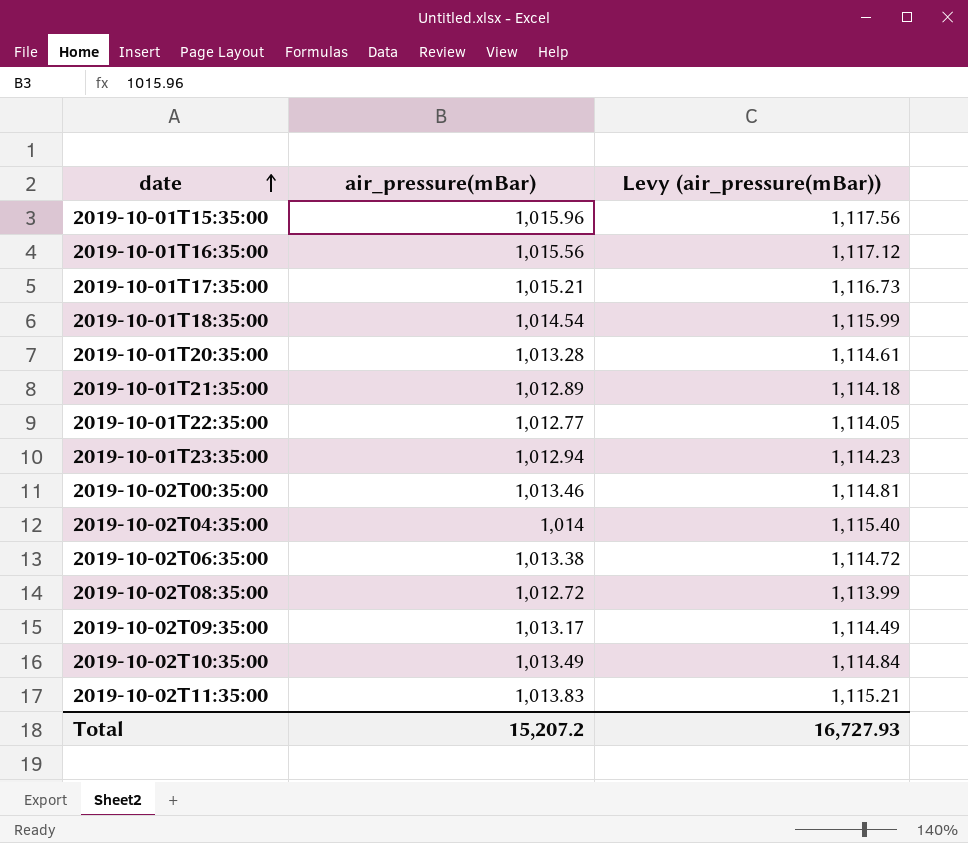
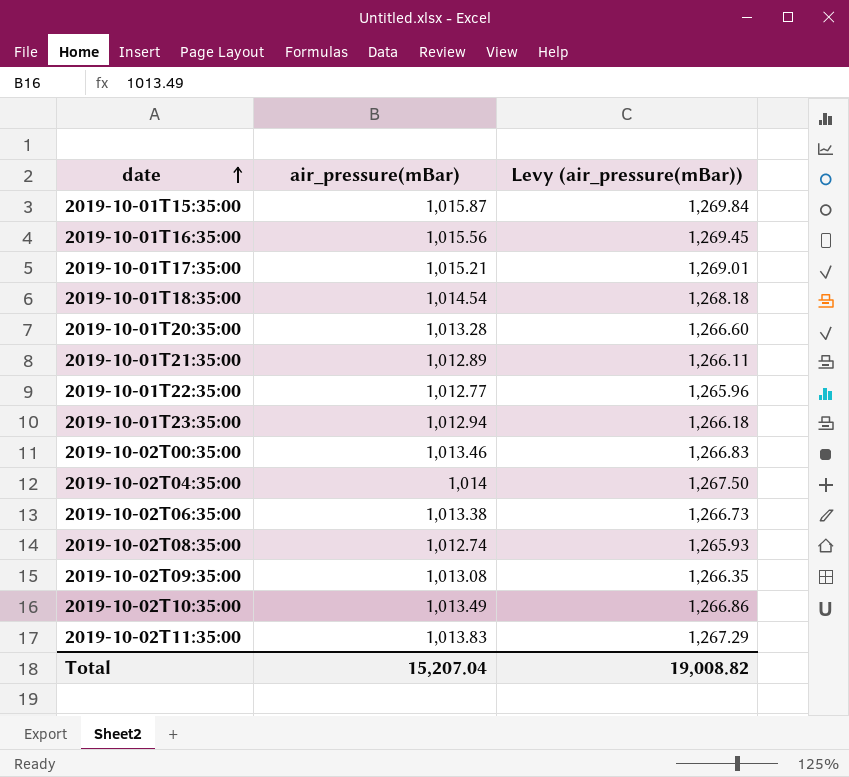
column Levy (air_pressure(mBar)) | formula: [air_pressure(mBar)] * 1.1 -> [air_pressure(mBar)] * 1.25
2019-10-01T15:35:00 | air_pressure(mBar): 1,015.96 -> 1,015.87
2019-10-02T08:35:00 | air_pressure(mBar): 1,012.72 -> 1,012.74
2019-10-02T09:35:00 | air_pressure(mBar): 1,013.17 -> 1,013.08
Total | air_pressure(mBar): 15,207.2 -> 15,207.04
Total | Levy (air_pressure(mBar)): 16,727.93 -> 19,008.82

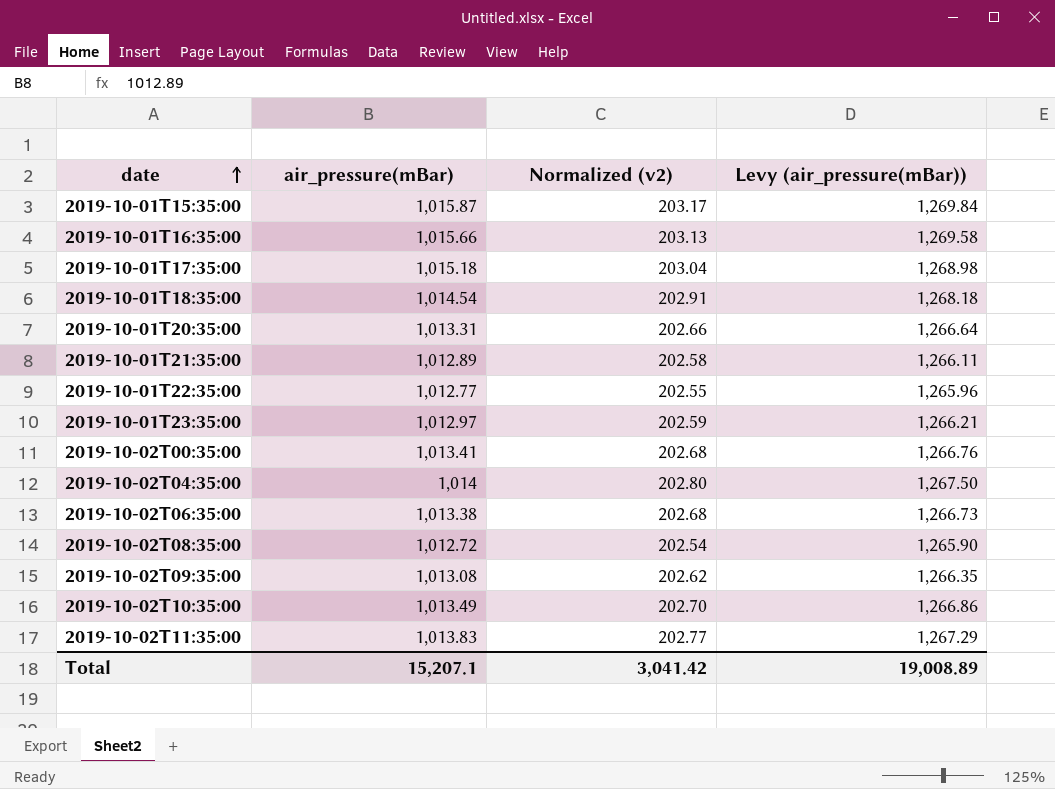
column Normalized (v2) | formula: none -> [air_pressure(mBar)] * 0.2
2019-10-01T16:35:00 | air_pressure(mBar): 1,015.56 -> 1,015.66
2019-10-01T16:35:00 | Levy (air_pressure(mBar)): 1,269.45 -> 1,269.58
2019-10-01T17:35:00 | air_pressure(mBar): 1,015.21 -> 1,015.18
2019-10-01T17:35:00 | Levy (air_pressure(mBar)): 1,269.01 -> 1,268.98
2019-10-01T20:35:00 | air_pressure(mBar): 1,013.28 -> 1,013.31
2019-10-01T20:35:00 | Levy (air_pressure(mBar)): 1,266.60 -> 1,266.64
2019-10-01T23:35:00 | air_pressure(mBar): 1,012.94 -> 1,012.97
2019-10-01T23:35:00 | Levy (air_pressure(mBar)): 1,266.18 -> 1,266.21
2019-10-02T00:35:00 | air_pressure(mBar): 1,013.46 -> 1,013.41
2019-10-02T00:35:00 | Levy (air_pressure(mBar)): 1,266.83 -> 1,266.76
2019-10-02T08:35:00 | air_pressure(mBar): 1,012.74 -> 1,012.72
2019-10-02T08:35:00 | Levy (air_pressure(mBar)): 1,265.93 -> 1,265.90
Total | air_pressure(mBar): 15,207.04 -> 15,207.1
Total | Levy (air_pressure(mBar)): 19,008.82 -> 19,008.89

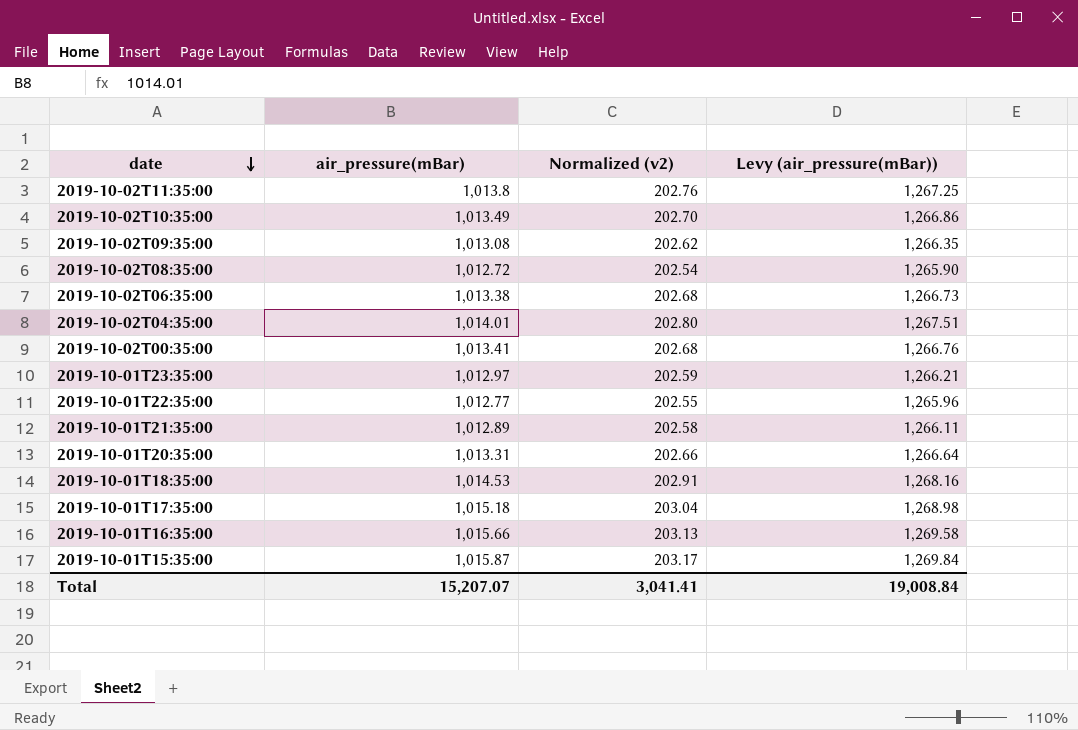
row order: date ascending -> date descending
2019-10-02T11:35:00 | air_pressure(mBar): 1,013.83 -> 1,013.8
2019-10-02T11:35:00 | Normalized (v2): 202.77 -> 202.76
2019-10-02T11:35:00 | Levy (air_pressure(mBar)): 1,267.29 -> 1,267.25
2019-10-02T04:35:00 | air_pressure(mBar): 1,014 -> 1,014.01
2019-10-02T04:35:00 | Levy (air_pressure(mBar)): 1,267.50 -> 1,267.51
2019-10-01T18:35:00 | air_pressure(mBar): 1,014.54 -> 1,014.53
2019-10-01T18:35:00 | Levy (air_pressure(mBar)): 1,268.18 -> 1,268.16
Total | air_pressure(mBar): 15,207.1 -> 15,207.07
Total | Normalized (v2): 3,041.42 -> 3,041.41
Total | Levy (air_pressure(mBar)): 19,008.89 -> 19,008.84

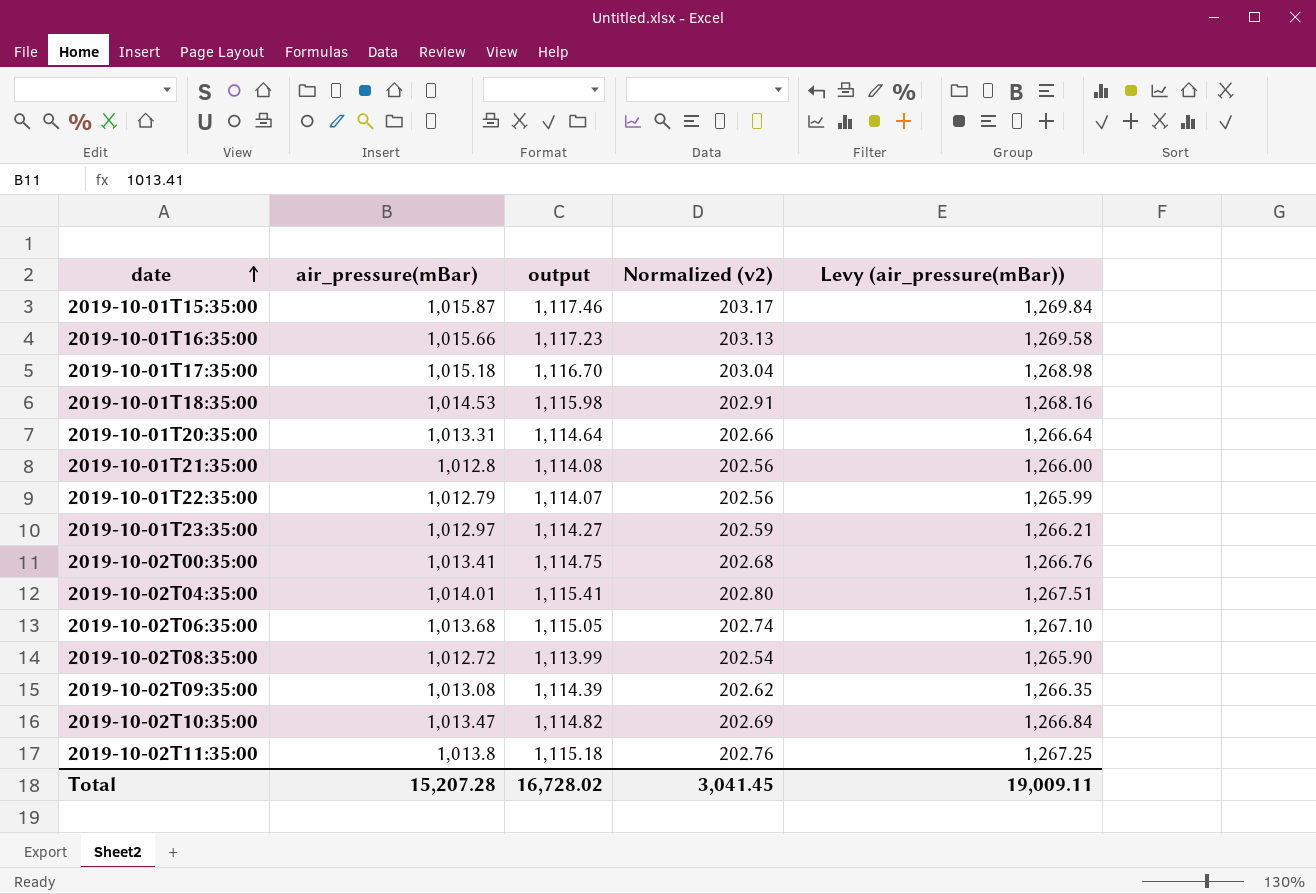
row order: date descending -> date ascending
column output | formula: none -> [air_pressure(mBar)] * 1.1
2019-10-01T21:35:00 | air_pressure(mBar): 1,012.89 -> 1,012.8
2019-10-01T21:35:00 | Normalized (v2): 202.58 -> 202.56
2019-10-01T21:35:00 | Levy (air_pressure(mBar)): 1,266.11 -> 1,266.00
2019-10-01T22:35:00 | air_pressure(mBar): 1,012.77 -> 1,012.79
2019-10-01T22:35:00 | Normalized (v2): 202.55 -> 202.56
2019-10-01T22:35:00 | Levy (air_pressure(mBar)): 1,265.96 -> 1,265.99
2019-10-02T06:35:00 | air_pressure(mBar): 1,013.38 -> 1,013.68
2019-10-02T06:35:00 | Normalized (v2): 202.68 -> 202.74
2019-10-02T06:35:00 | Levy (air_pressure(mBar)): 1,266.73 -> 1,267.10
2019-10-02T10:35:00 | air_pressure(mBar): 1,013.49 -> 1,013.47
2019-10-02T10:35:00 | Normalized (v2): 202.70 -> 202.69
2019-10-02T10:35:00 | Levy (air_pressure(mBar)): 1,266.86 -> 1,266.84
Total | air_pressure(mBar): 15,207.07 -> 15,207.28
Total | Normalized (v2): 3,041.41 -> 3,041.45
Total | Levy (air_pressure(mBar)): 19,008.84 -> 19,009.11

